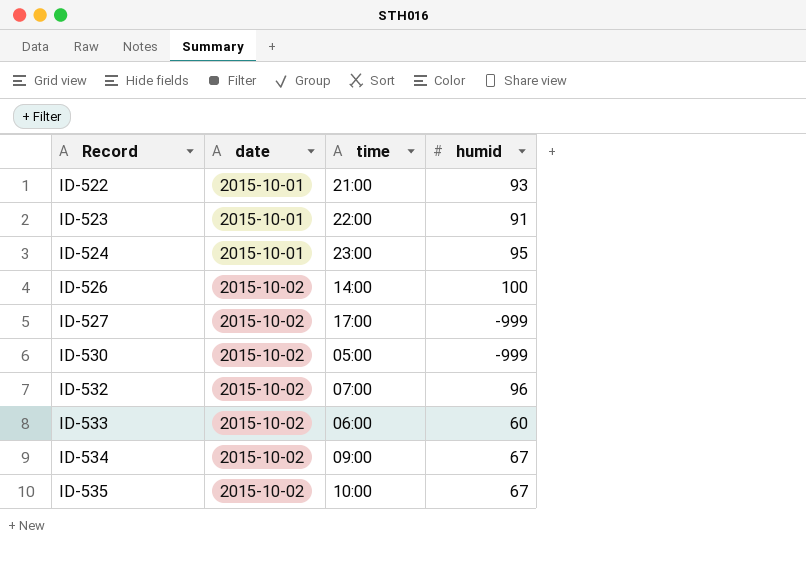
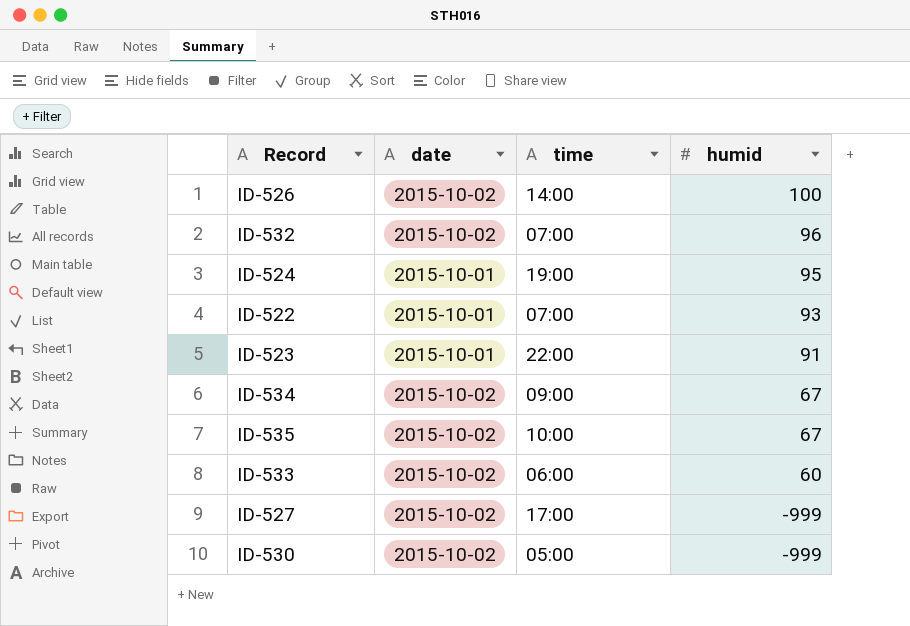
row order: Record ascending -> humid descending
ID-524 | time: 23:00 -> 19:00
ID-522 | time: 21:00 -> 07:00

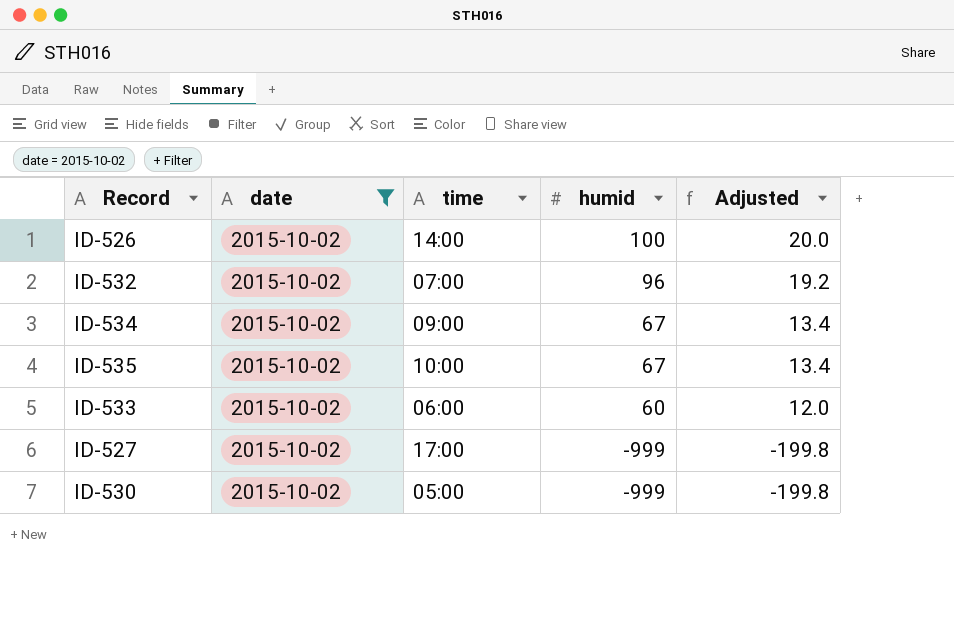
filter: none -> date = 2015-10-02
column Adjusted | formula: none -> [humid] * 0.2

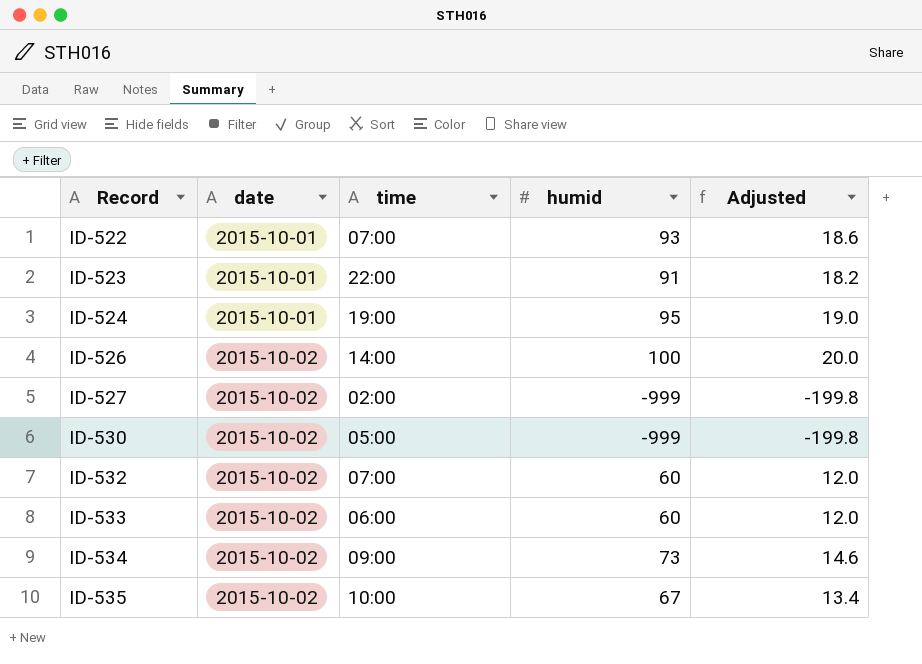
filter: date = 2015-10-02 -> none
row order: humid descending -> Record ascending
ID-527 | time: 17:00 -> 02:00
ID-532 | humid: 96 -> 60
ID-532 | Adjusted: 19.2 -> 12.0
ID-534 | humid: 67 -> 73
ID-534 | Adjusted: 13.4 -> 14.6

